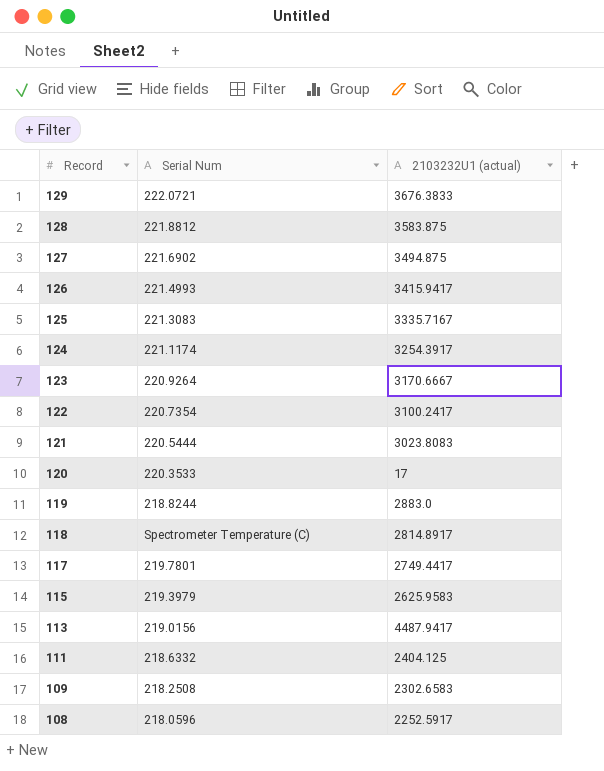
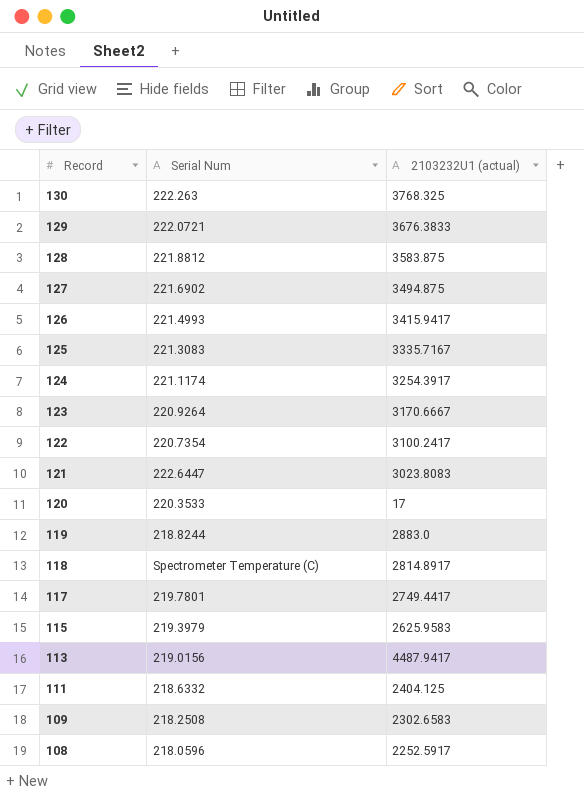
row 130: none -> 222.263 | 3768.325
121 | Serial Num: 220.5444 -> 222.6447

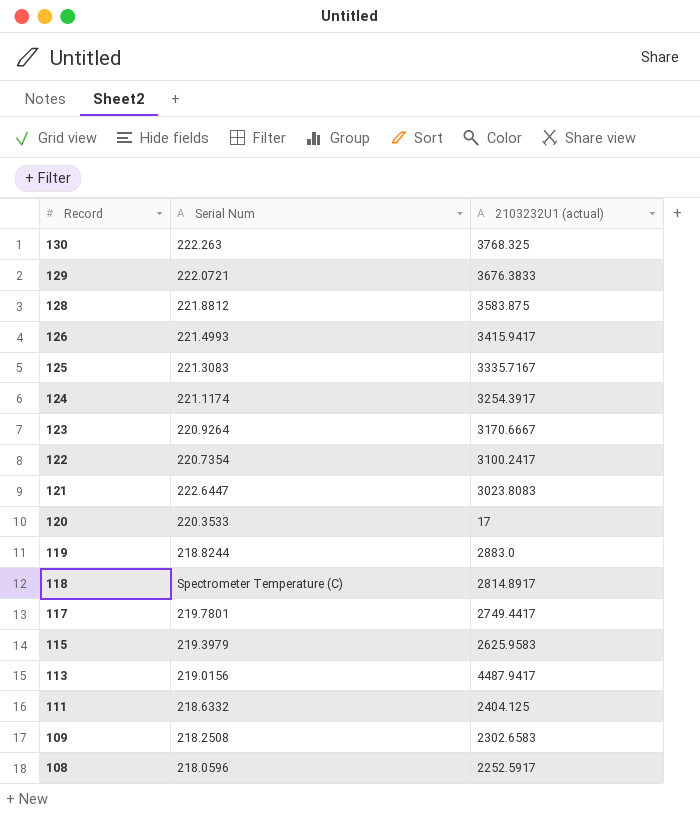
row 127: 221.6902 | 3494.875 -> none

